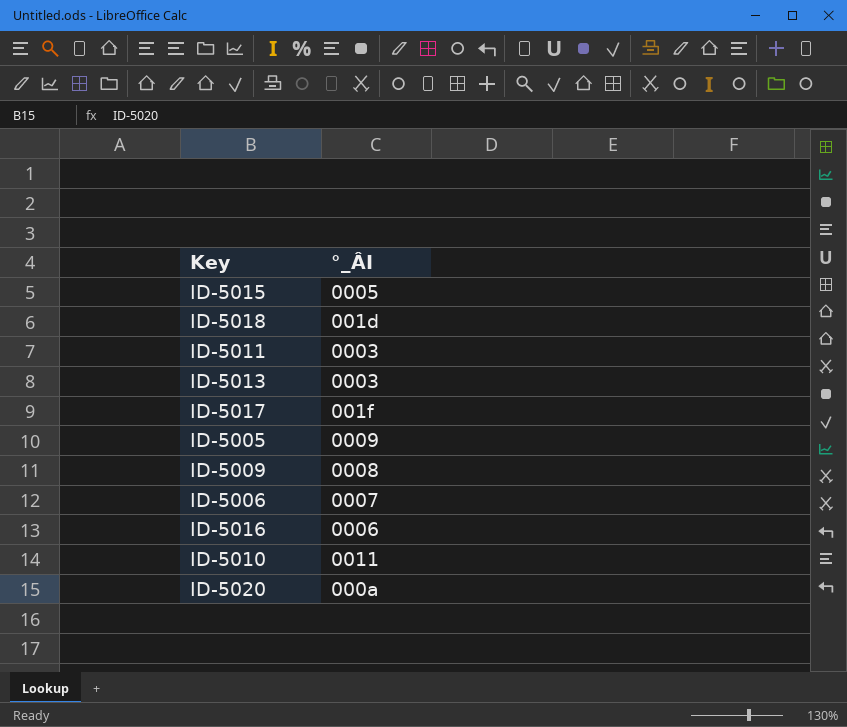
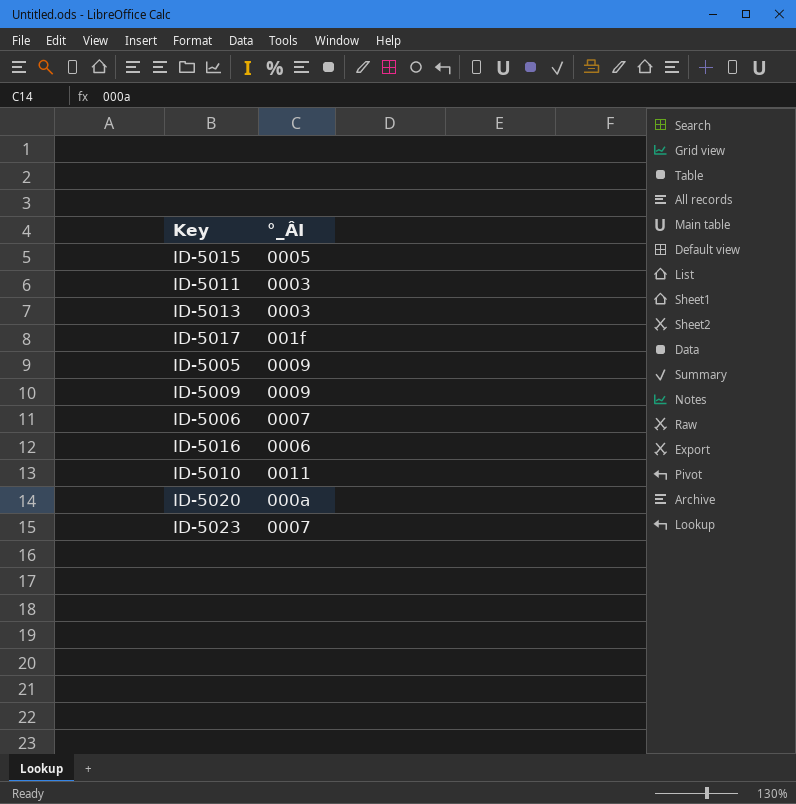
row ID-5018: 001d -> none
ID-5009 | °_ÂI: 0008 -> 0009
row ID-5023: none -> 0007

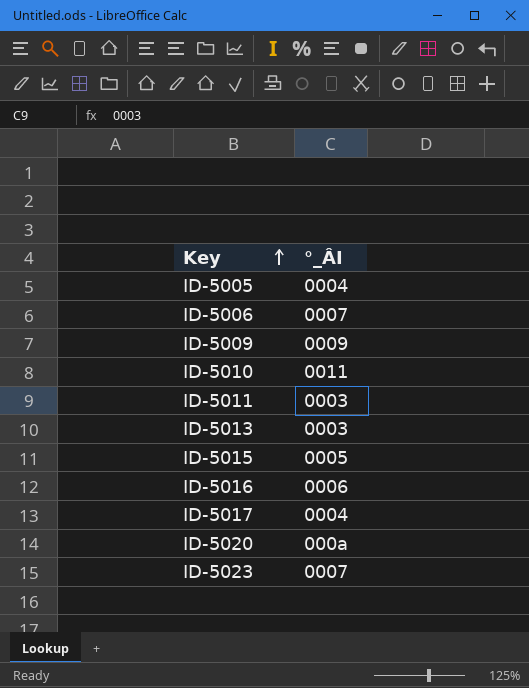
row order: none -> Key ascending
ID-5005 | °_ÂI: 0009 -> 0004
ID-5017 | °_ÂI: 001f -> 0004

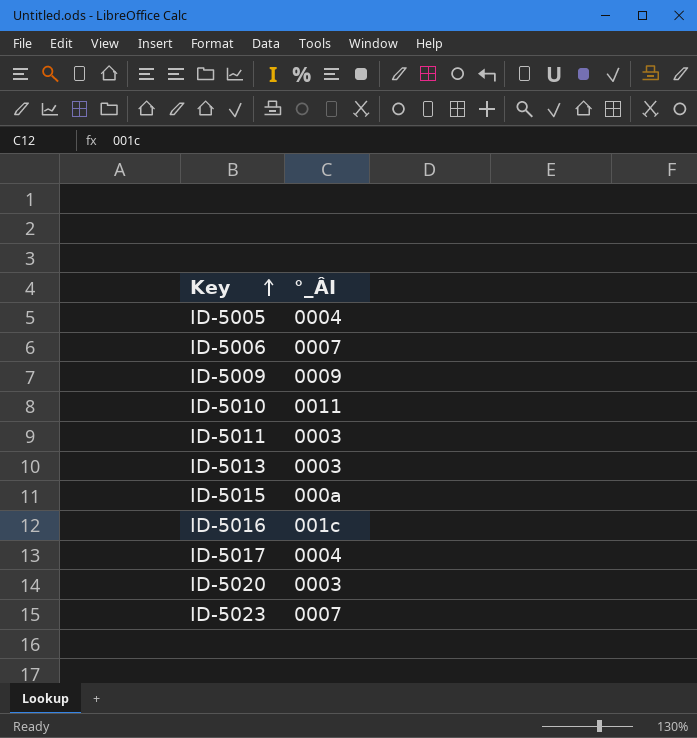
ID-5015 | °_ÂI: 0005 -> 000a
ID-5016 | °_ÂI: 0006 -> 001c
ID-5020 | °_ÂI: 000a -> 0003

